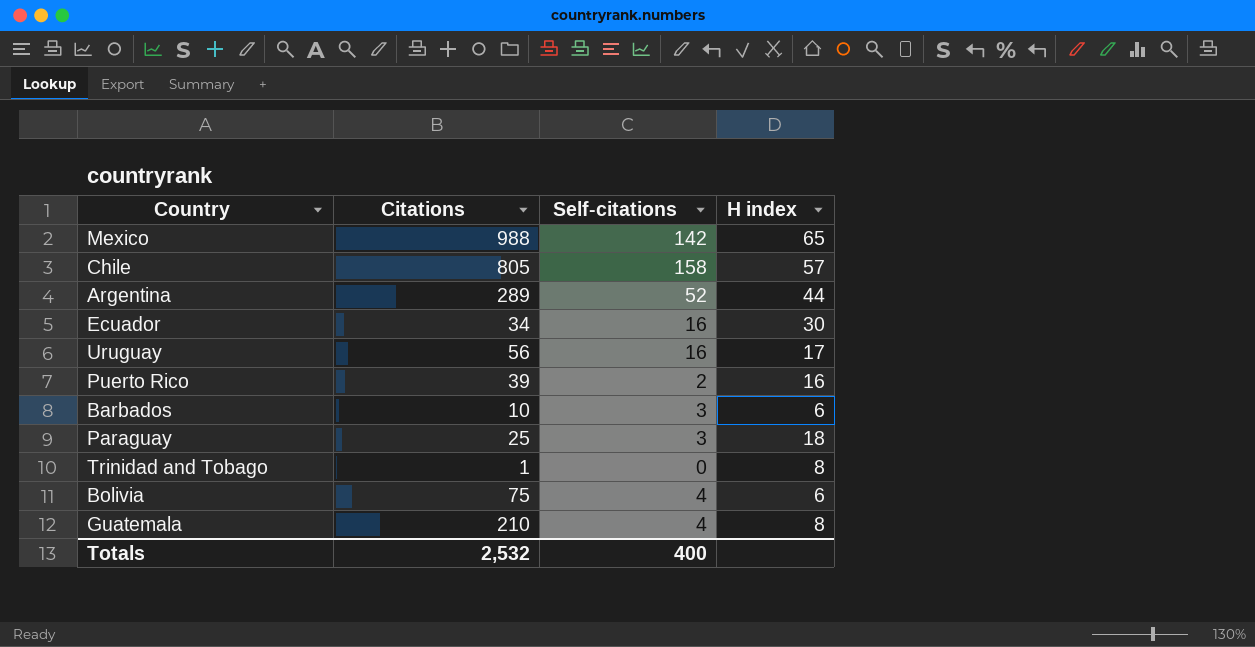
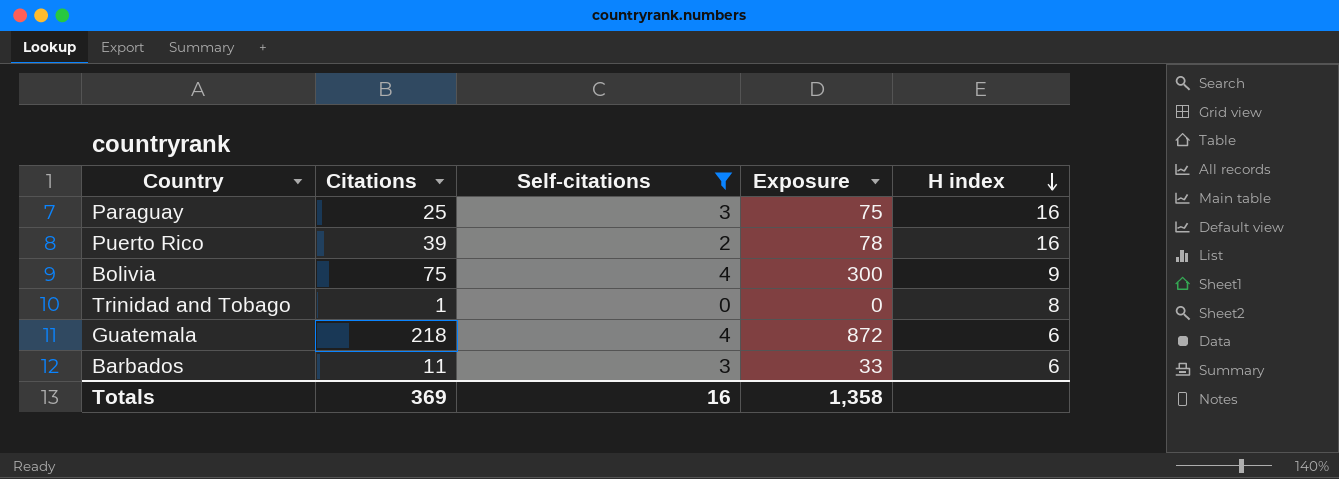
filter: none -> Self-citations <= 4
row order: none -> H index descending
column Exposure | formula: none -> [Citations] * [Self-citations]
Paraguay | H index: 18 -> 16
Bolivia | H index: 6 -> 9
Guatemala | Citations: 210 -> 218
Guatemala | H index: 8 -> 6
Barbados | Citations: 10 -> 11
Totals | Citations: 2,532 -> 369
Totals | Self-citations: 400 -> 16

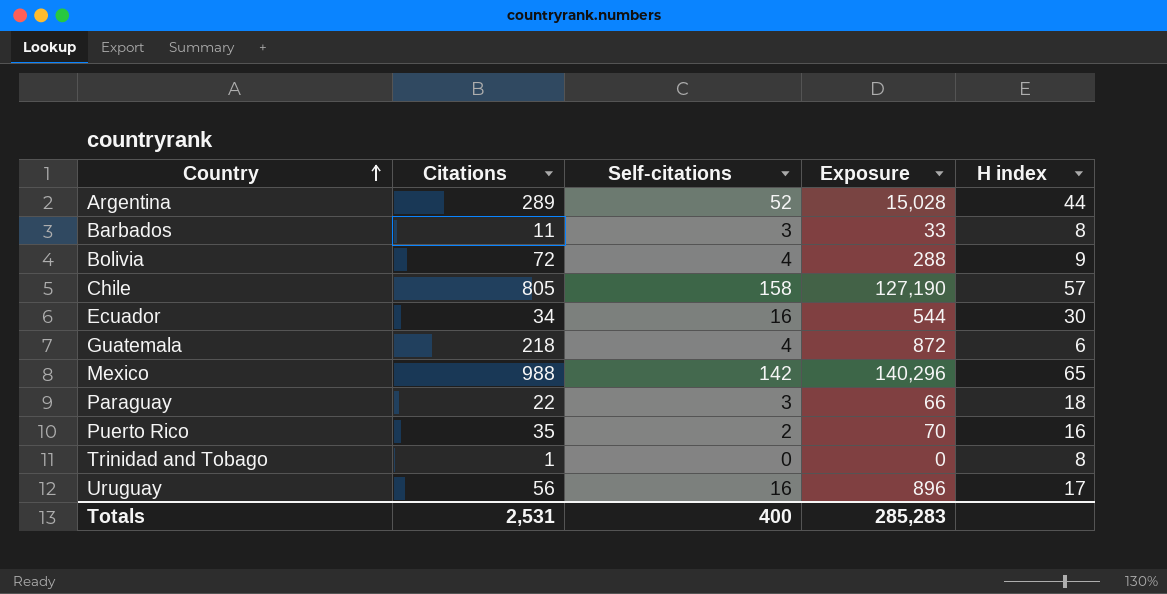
filter: Self-citations <= 4 -> none
row order: H index descending -> Country ascending
Barbados | H index: 6 -> 8
Bolivia | Citations: 75 -> 72
Bolivia | Exposure: 300 -> 288
Paraguay | Citations: 25 -> 22
Paraguay | Exposure: 75 -> 66
Paraguay | H index: 16 -> 18
Puerto Rico | Citations: 39 -> 35
Puerto Rico | Exposure: 78 -> 70
Totals | Citations: 369 -> 2,531
Totals | Self-citations: 16 -> 400
Totals | Exposure: 1,358 -> 285,283

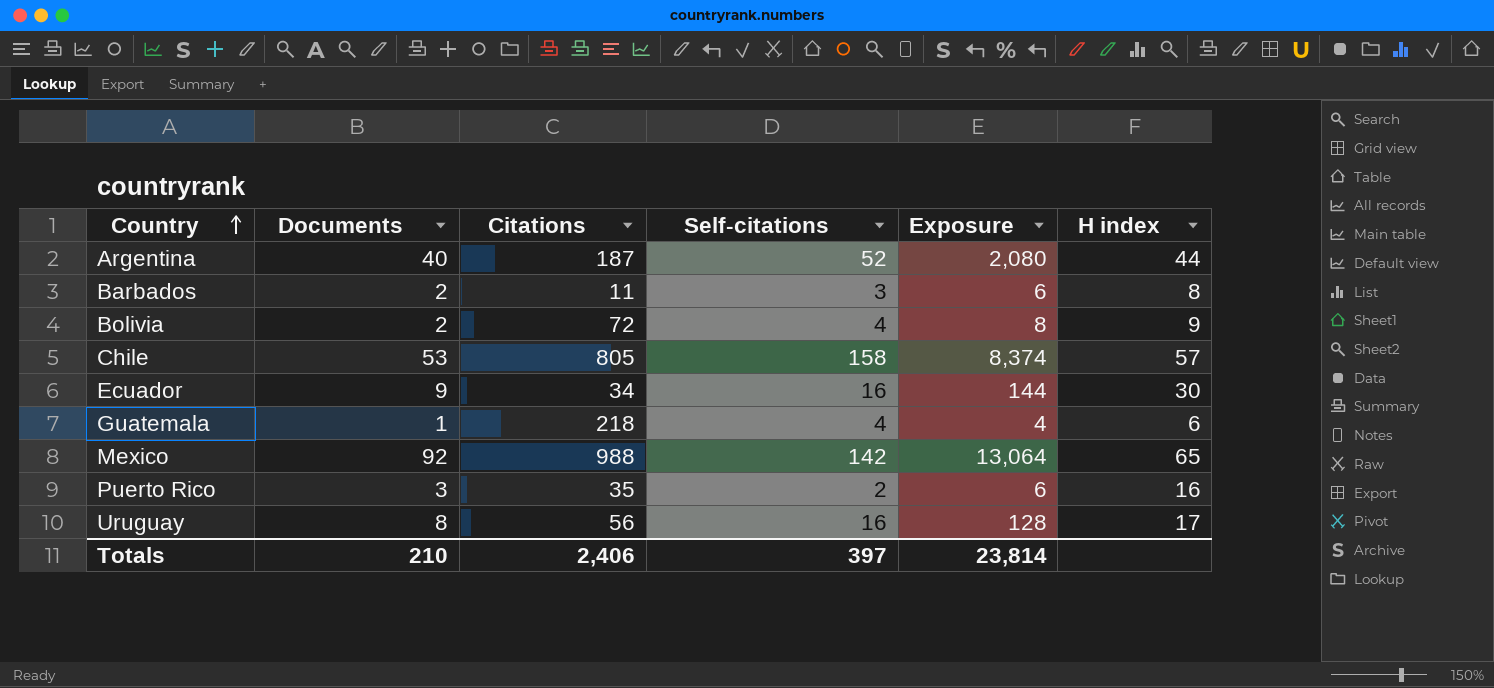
column Documents | position: none -> 2
column Exposure | formula: [Citations] * [Self-citations] -> [Documents] * [Self-citations]
row Paraguay: 22 | 3 | 66 | 18 -> none
row Trinidad and Tobago: 1 | 0 | 0 | 8 -> none
Argentina | Citations: 289 -> 187
Totals | Citations: 2,531 -> 2,406
Totals | Self-citations: 400 -> 397
Totals | Exposure: 285,283 -> 23,814

